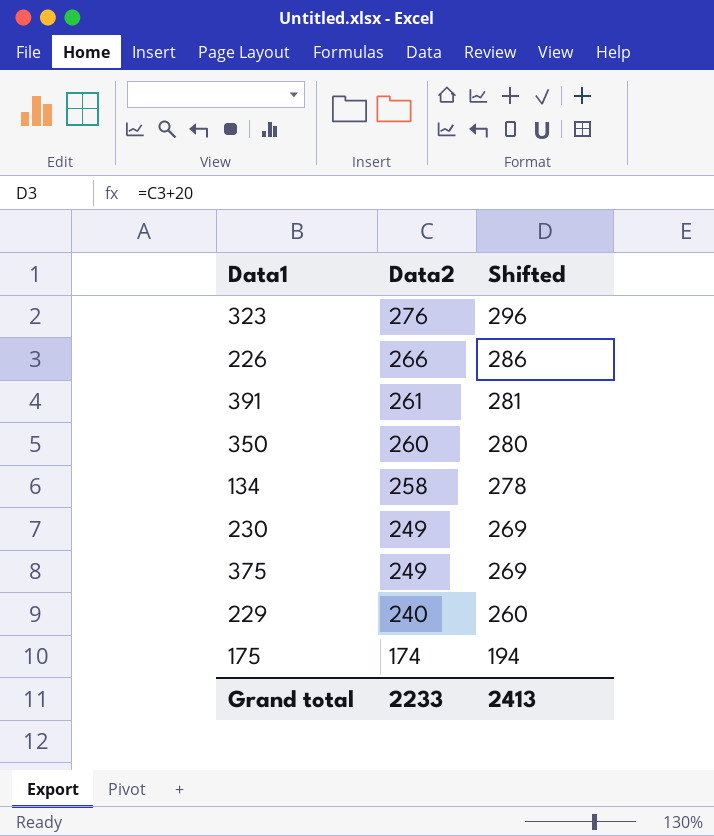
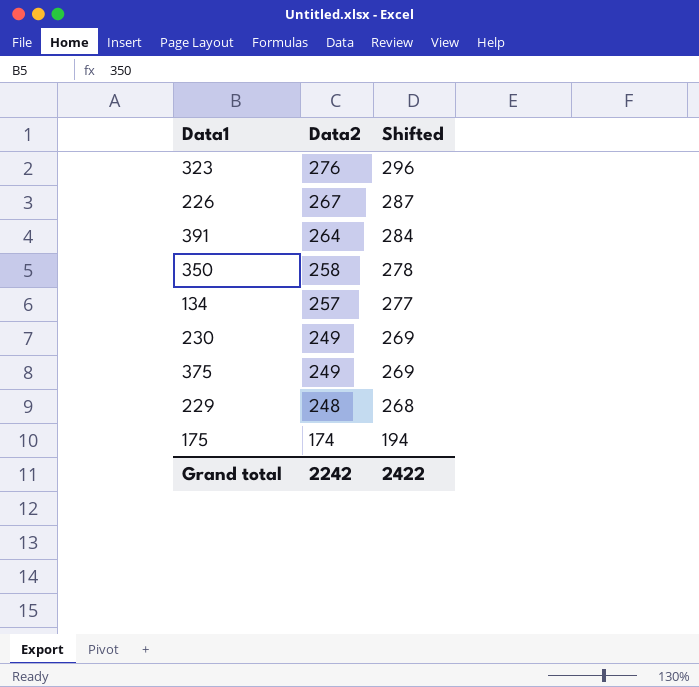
226 | Data2: 266 -> 267
226 | Shifted: 286 -> 287
391 | Data2: 261 -> 264
391 | Shifted: 281 -> 284
350 | Data2: 260 -> 258
350 | Shifted: 280 -> 278
134 | Data2: 258 -> 257
134 | Shifted: 278 -> 277
229 | Data2: 240 -> 248
229 | Shifted: 260 -> 268
Grand total | Data2: 2233 -> 2242
Grand total | Shifted: 2413 -> 2422

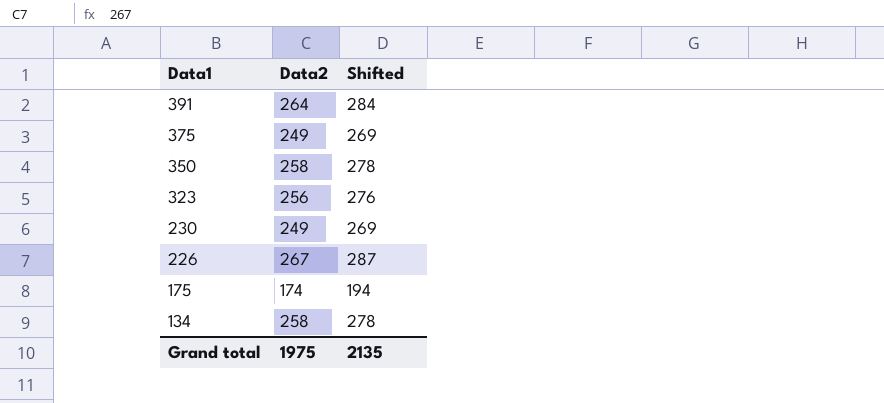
row order: Data2 descending -> Data1 descending
row 229: 248 | 268 -> none
323 | Data2: 276 -> 256
323 | Shifted: 296 -> 276
134 | Data2: 257 -> 258
134 | Shifted: 277 -> 278
Grand total | Data2: 2242 -> 1975
Grand total | Shifted: 2422 -> 2135

